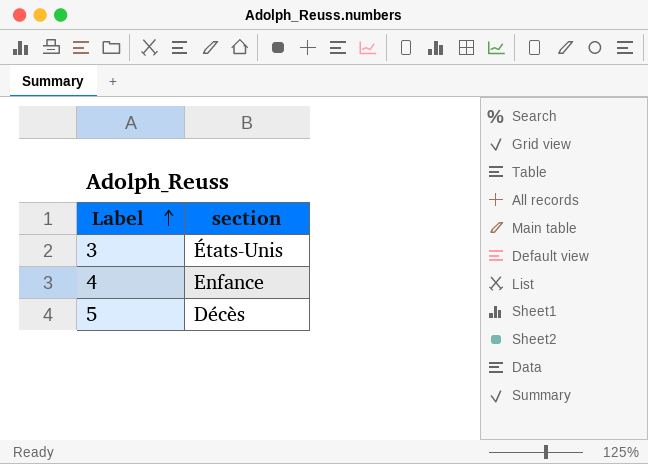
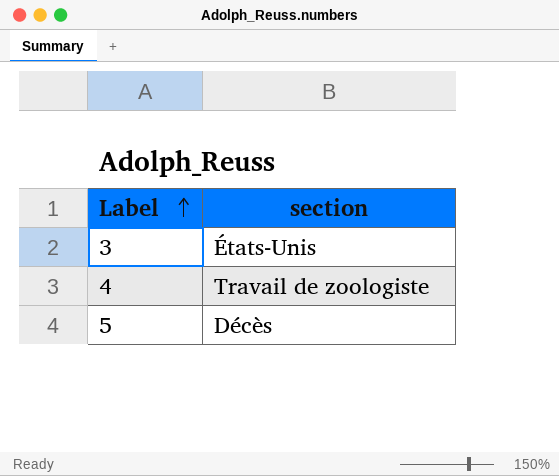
4 | section: Enfance -> Travail de zoologiste

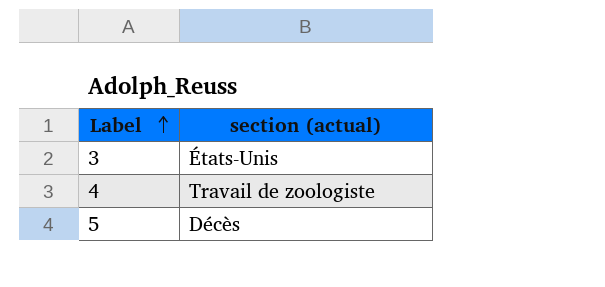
column name: section -> section (actual)

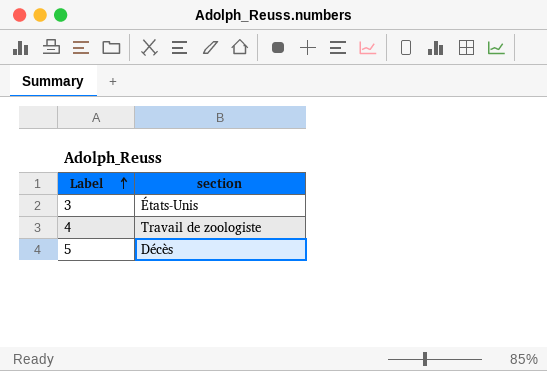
column name: section (actual) -> section

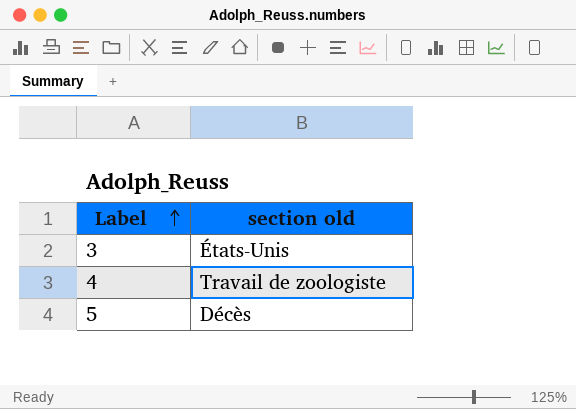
column name: section -> section old

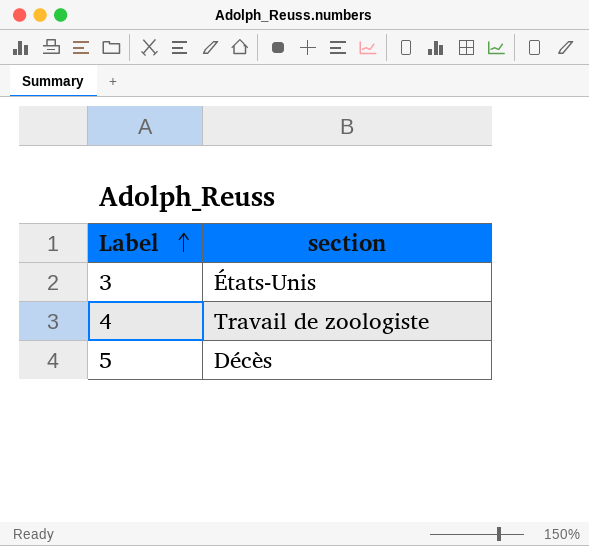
column name: section old -> section

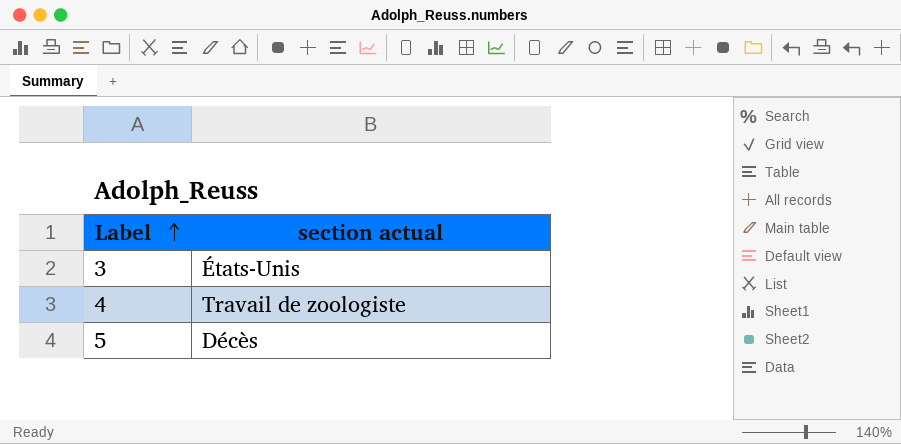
column name: section -> section actual

